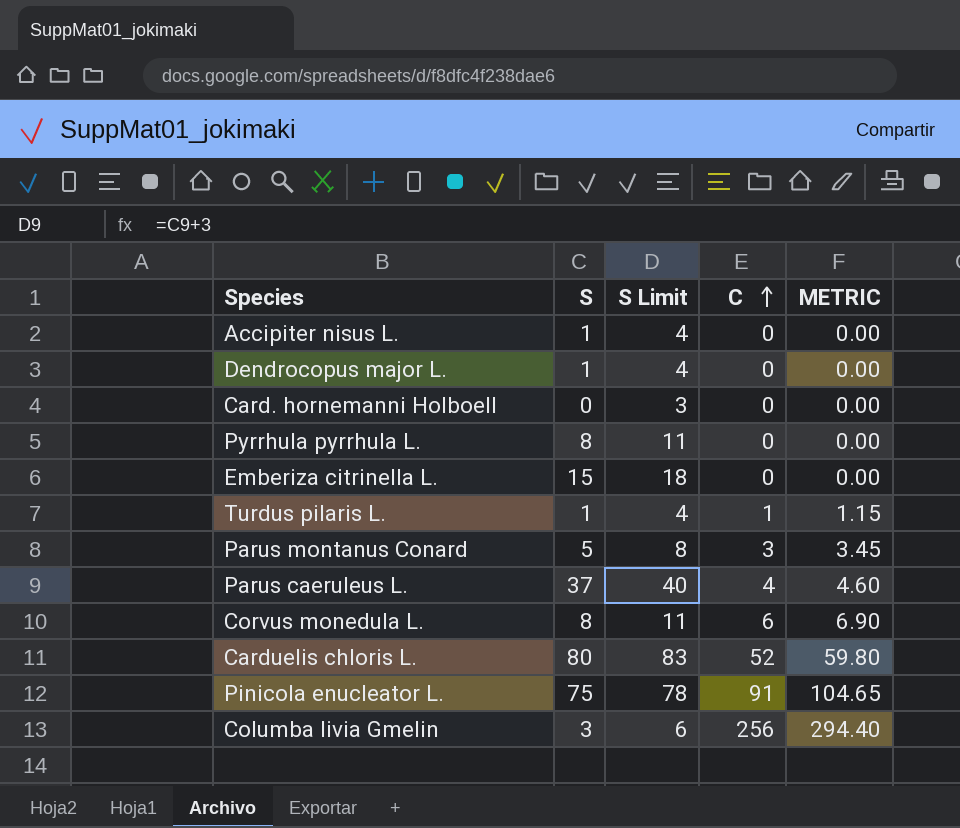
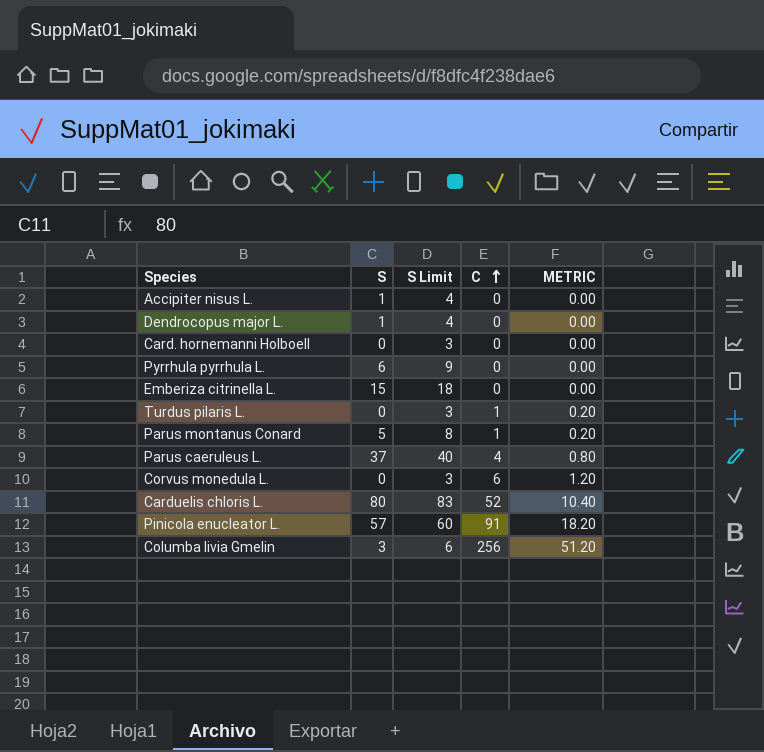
column METRIC | formula: [C] * 1.15 -> [C] * 0.2
Pyrrhula pyrrhula L. | S: 8 -> 6
Pyrrhula pyrrhula L. | S Limit: 11 -> 9
Turdus pilaris L. | S: 1 -> 0
Turdus pilaris L. | S Limit: 4 -> 3
Parus montanus Conard | C: 3 -> 1
Corvus monedula L. | S: 8 -> 0
Corvus monedula L. | S Limit: 11 -> 3
Pinicola enucleator L. | S: 75 -> 57
Pinicola enucleator L. | S Limit: 78 -> 60

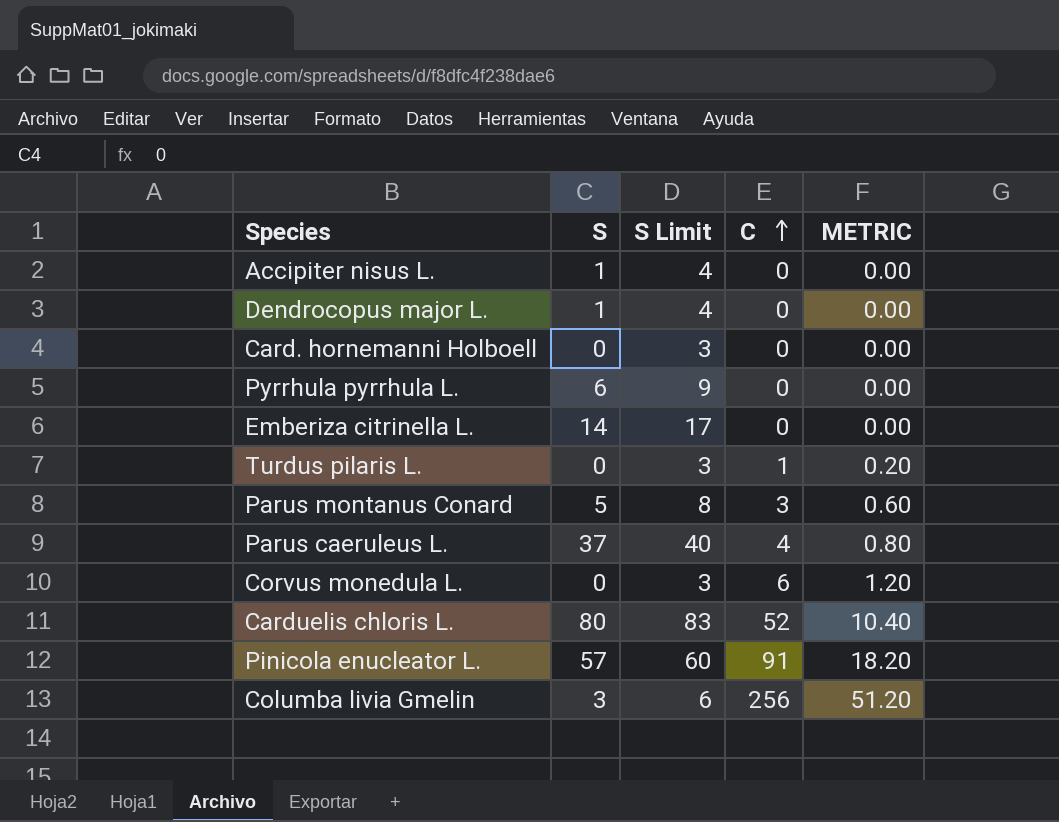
Emberiza citrinella L. | S: 15 -> 14
Emberiza citrinella L. | S Limit: 18 -> 17
Parus montanus Conard | C: 1 -> 3
Parus montanus Conard | METRIC: 0.20 -> 0.60

